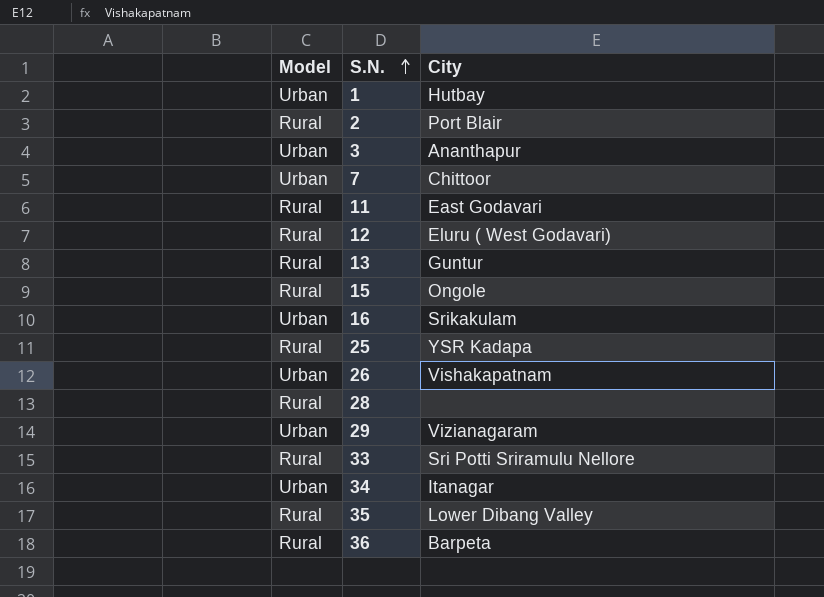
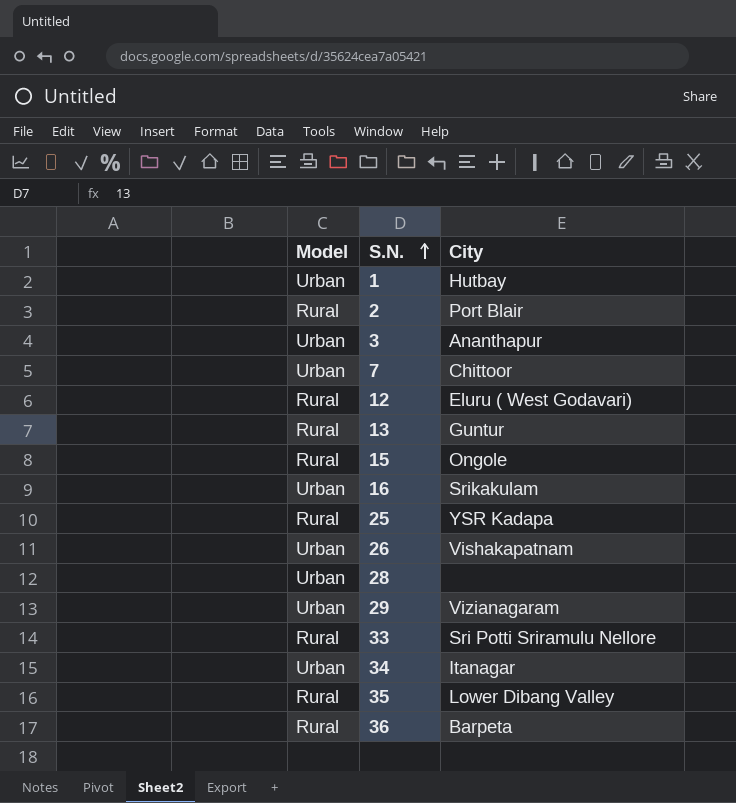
row 11: Rural | East Godavari -> none
28 | Model: Rural -> Urban

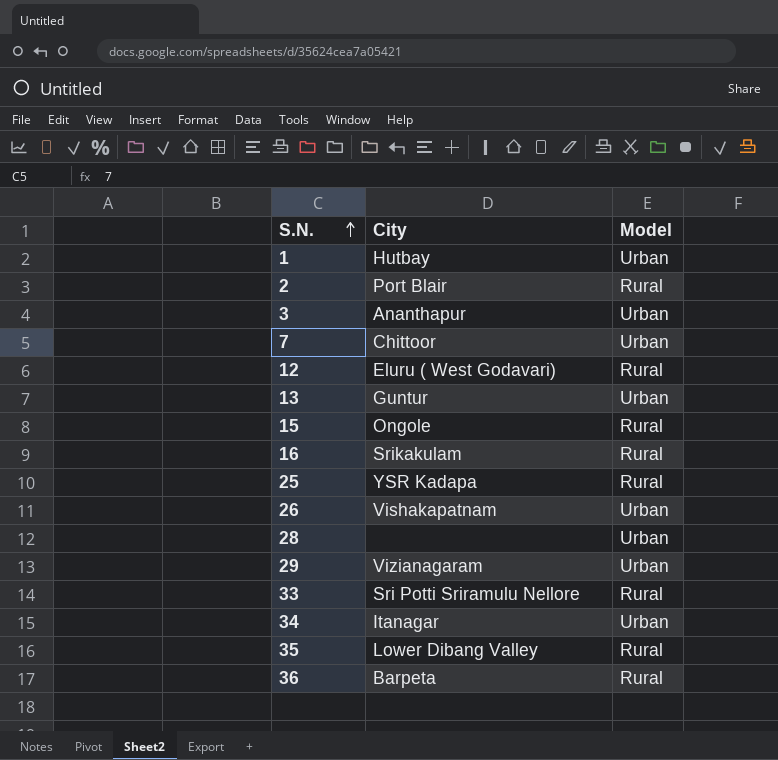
column Model | position: 1 -> 3
13 | Model: Rural -> Urban
16 | Model: Urban -> Rural

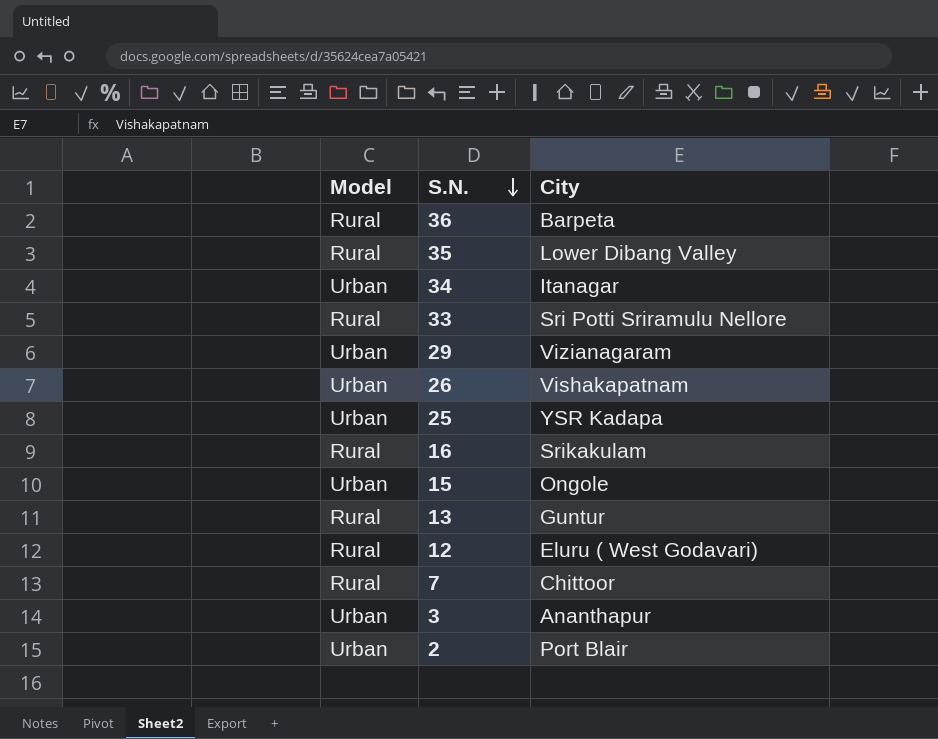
row order: S.N. ascending -> S.N. descending
column Model | position: 3 -> 1
row 1: Hutbay | Urban -> none
row 28: none | Urban -> none
25 | Model: Rural -> Urban
15 | Model: Rural -> Urban
13 | Model: Urban -> Rural
7 | Model: Urban -> Rural
2 | Model: Rural -> Urban

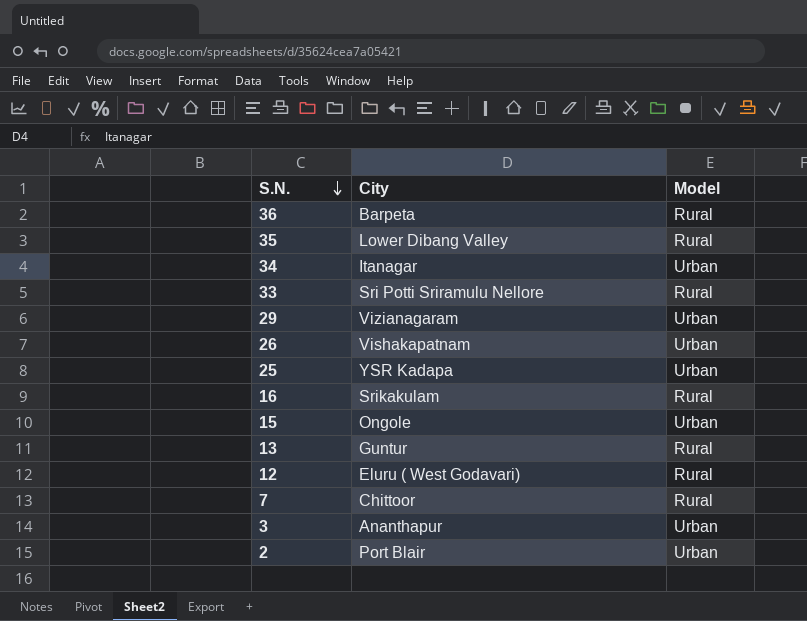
column Model | position: 1 -> 3

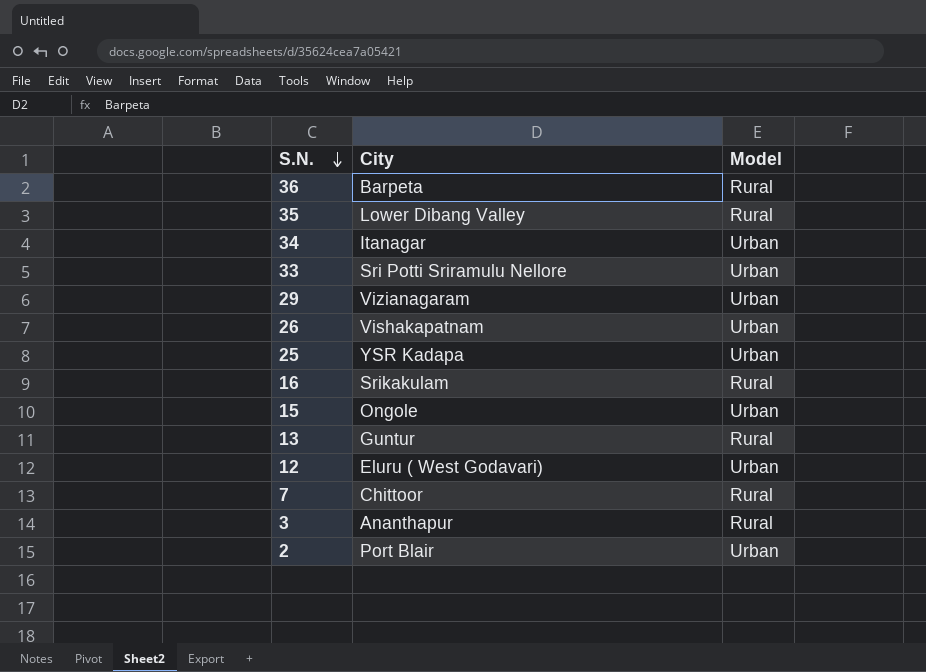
33 | Model: Rural -> Urban
12 | Model: Rural -> Urban
3 | Model: Urban -> Rural

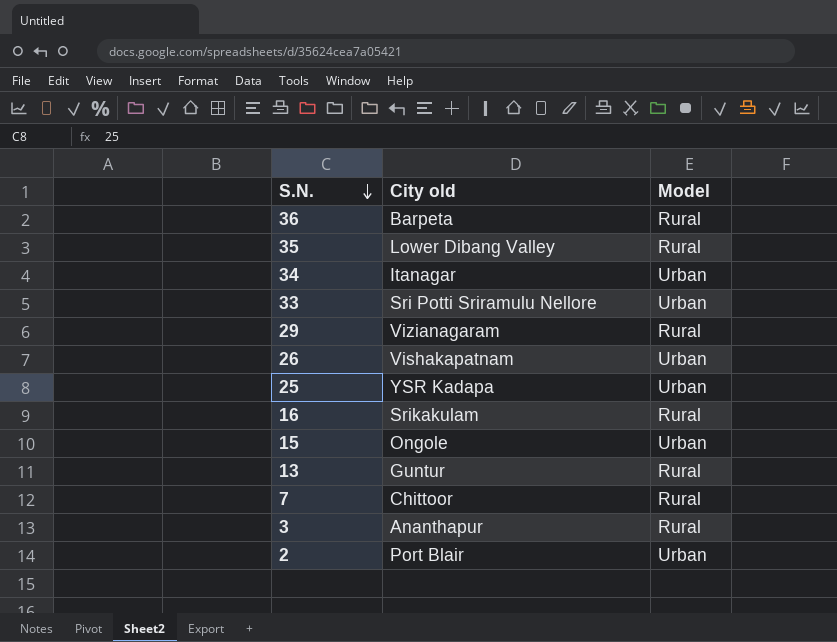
column name: City -> City old
row 12: Eluru ( West Godavari) | Urban -> none
29 | Model: Urban -> Rural

